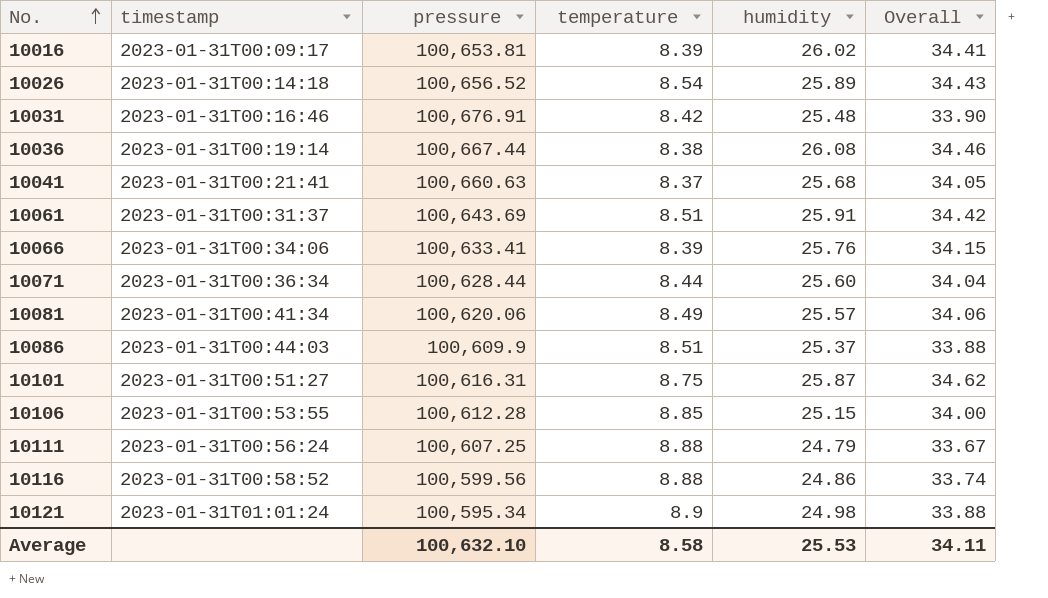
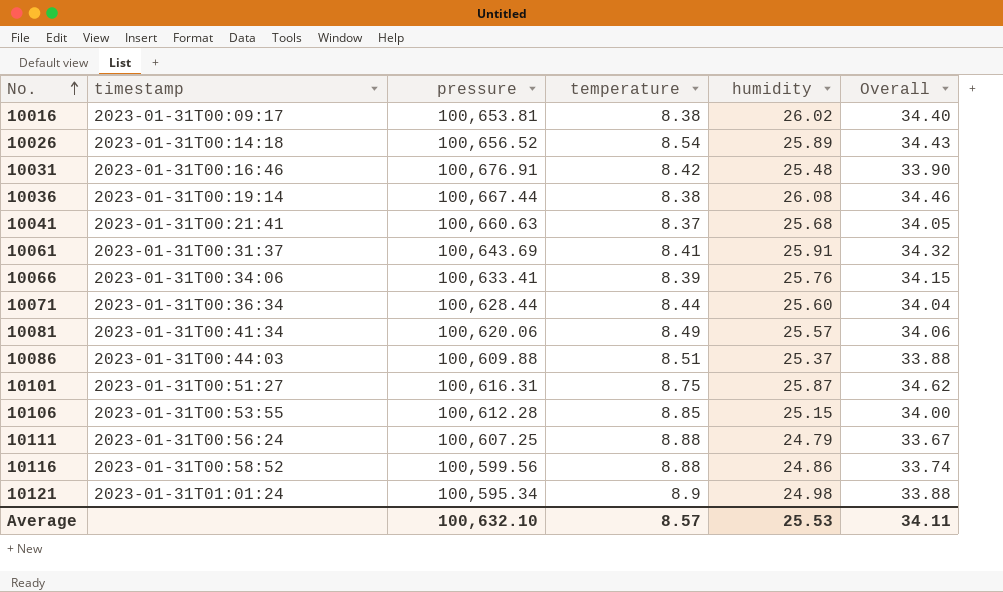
10016 | temperature: 8.39 -> 8.38
10016 | Overall: 34.41 -> 34.40
10061 | temperature: 8.51 -> 8.41
10061 | Overall: 34.42 -> 34.32
10086 | pressure: 100,609.9 -> 100,609.88
Average | temperature: 8.58 -> 8.57

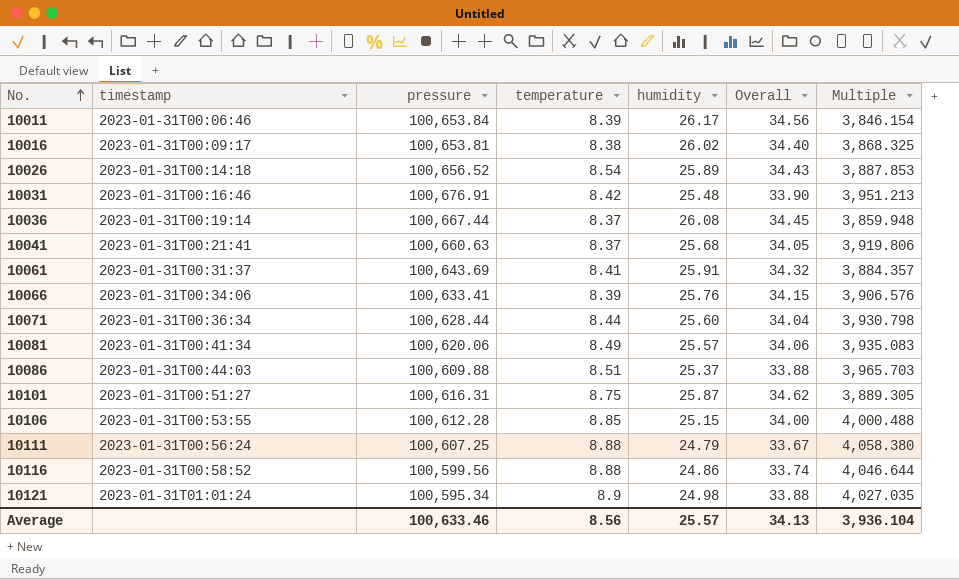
column Multiple | formula: none -> [pressure] / [humidity]
row 10011: none -> 2023-01-31T00:06:46 | 100,653.84 | 8.39 | 26.17 | 34.56 | 3,846.154
10036 | temperature: 8.38 -> 8.37
10036 | Overall: 34.46 -> 34.45
Average | pressure: 100,632.10 -> 100,633.46
Average | temperature: 8.57 -> 8.56
Average | humidity: 25.53 -> 25.57
Average | Overall: 34.11 -> 34.13

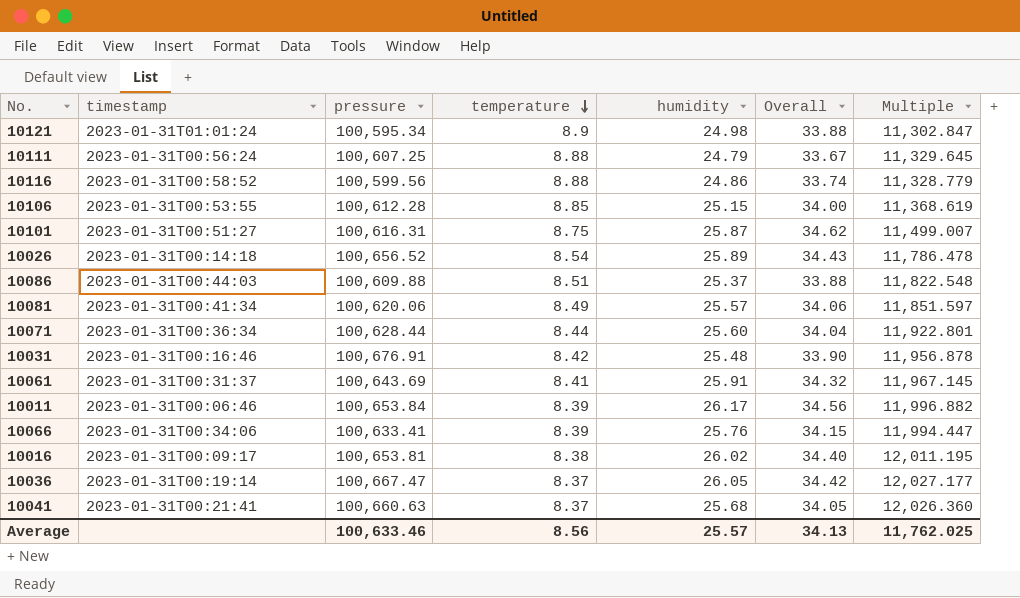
row order: No. ascending -> temperature descending
column Multiple | formula: [pressure] / [humidity] -> [pressure] / [temperature]
10036 | pressure: 100,667.44 -> 100,667.47
10036 | humidity: 26.08 -> 26.05
10036 | Overall: 34.45 -> 34.42
Average | Multiple: 3,936.104 -> 11,762.025

